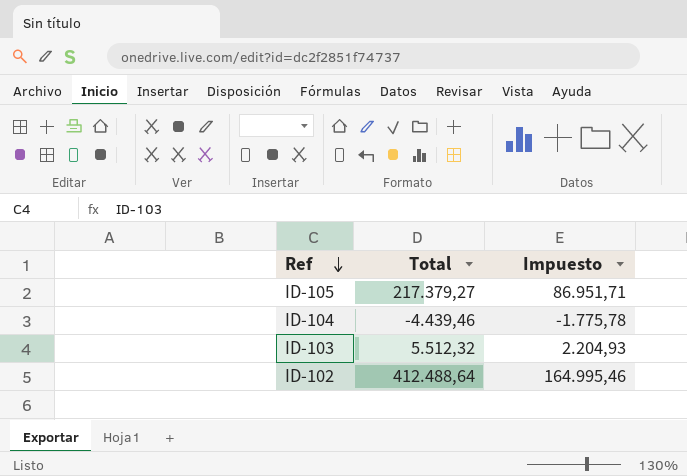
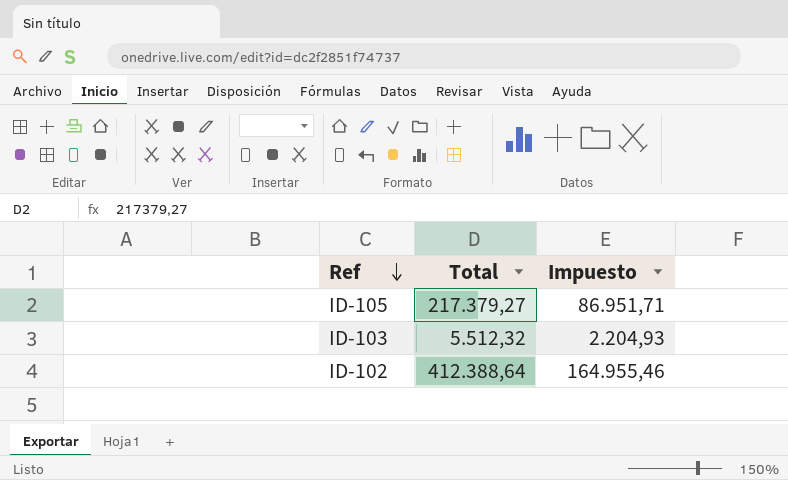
row ID-104: -4.439,46 | -1.775,78 -> none
ID-102 | Total: 412.488,64 -> 412.388,64
ID-102 | Impuesto: 164.995,46 -> 164.955,46

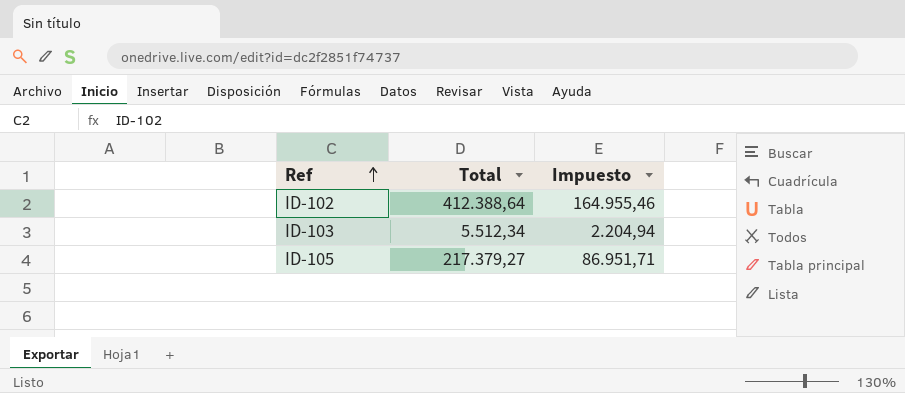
row order: Ref descending -> Ref ascending
ID-103 | Total: 5.512,32 -> 5.512,34
ID-103 | Impuesto: 2.204,93 -> 2.204,94

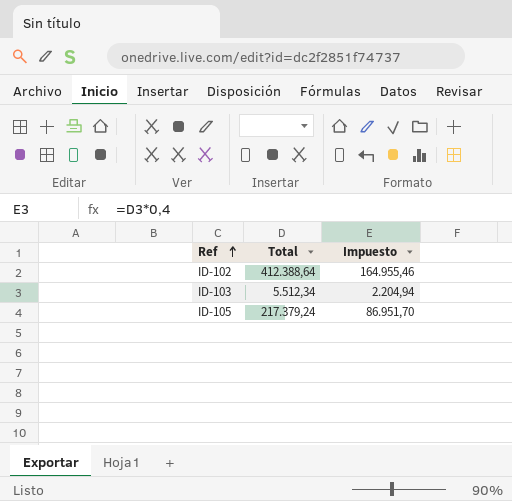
ID-105 | Total: 217.379,27 -> 217.379,24
ID-105 | Impuesto: 86.951,71 -> 86.951,70

